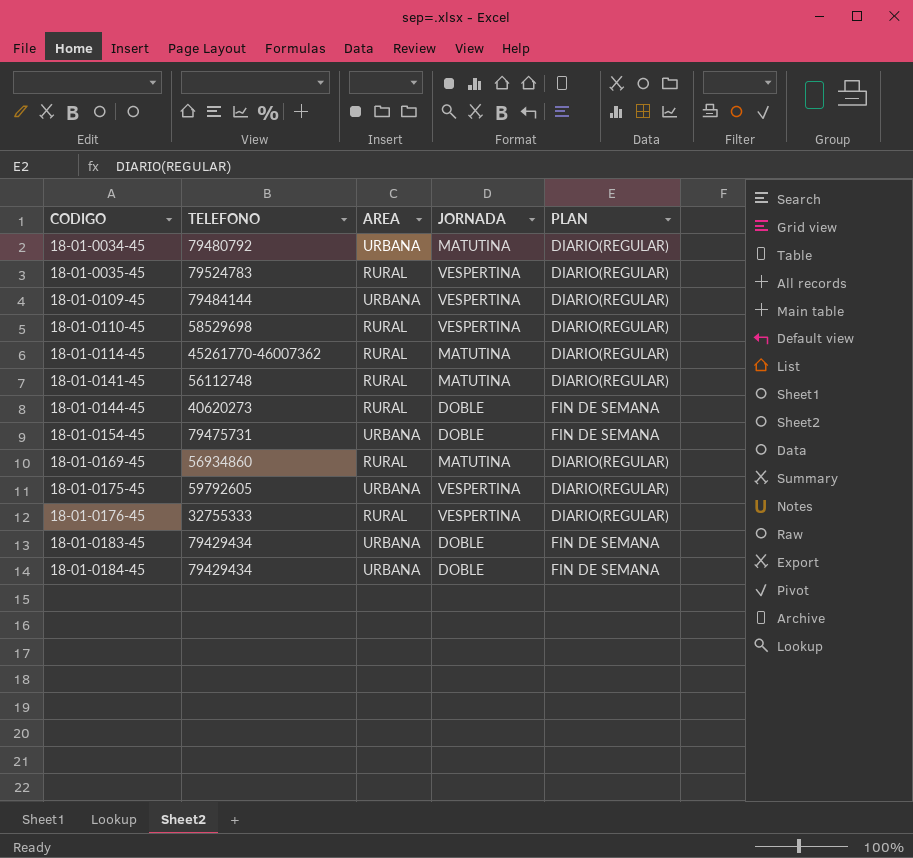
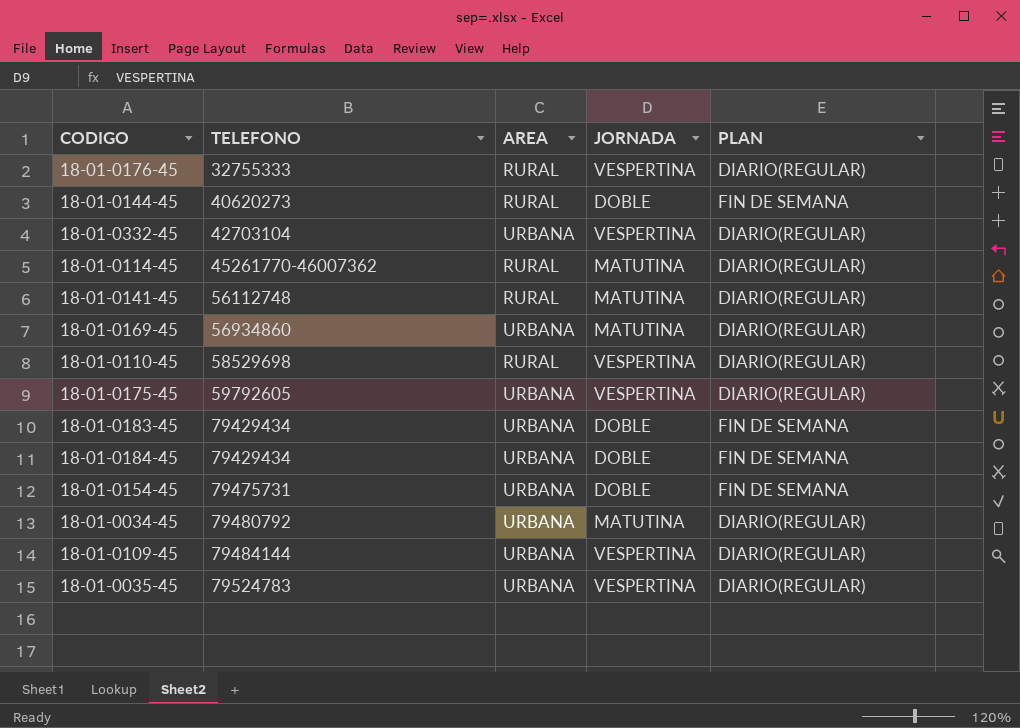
row order: CODIGO ascending -> TELEFONO ascending
row 18-01-0332-45: none -> 42703104 | URBANA | VESPERTINA | DIARIO(REGULAR)
18-01-0169-45 | AREA: RURAL -> URBANA
18-01-0035-45 | AREA: RURAL -> URBANA

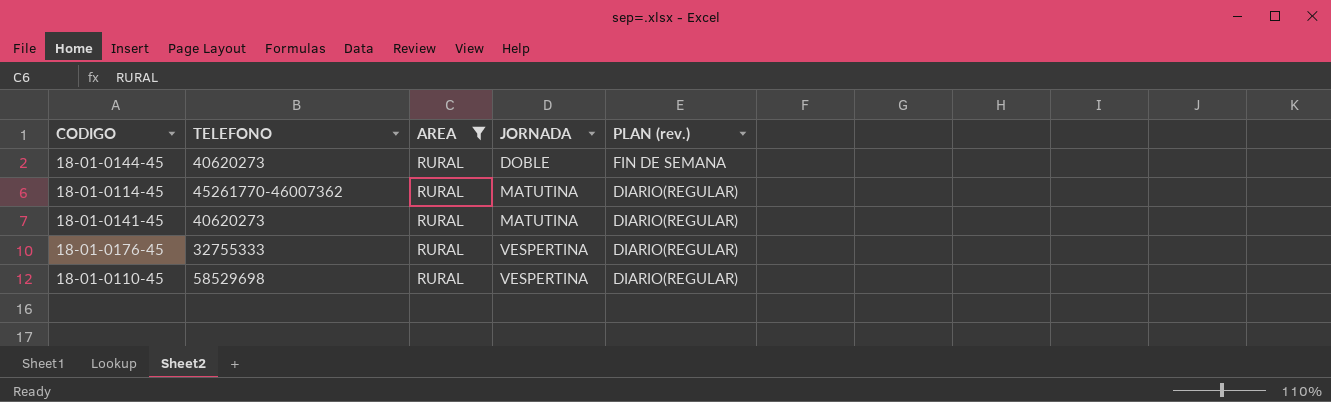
filter: none -> AREA = RURAL
row order: TELEFONO ascending -> JORNADA ascending
column name: PLAN -> PLAN (rev.)
18-01-0141-45 | TELEFONO: 56112748 -> 40620273

